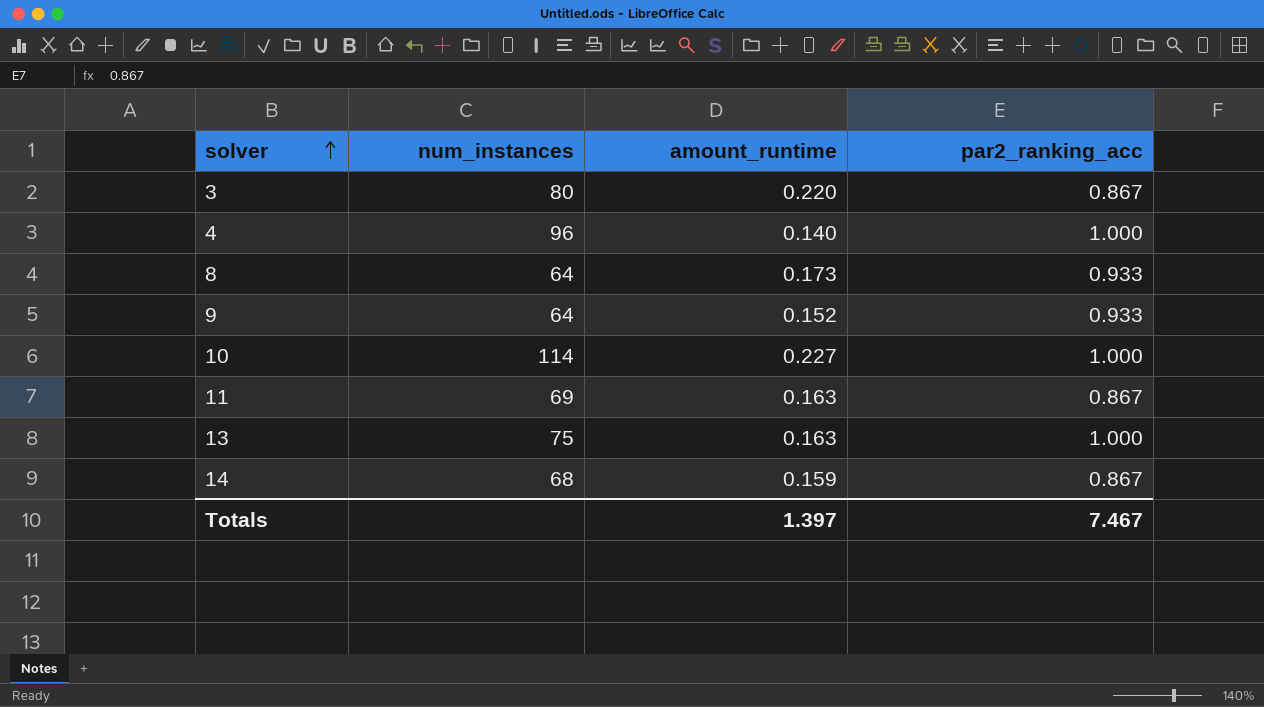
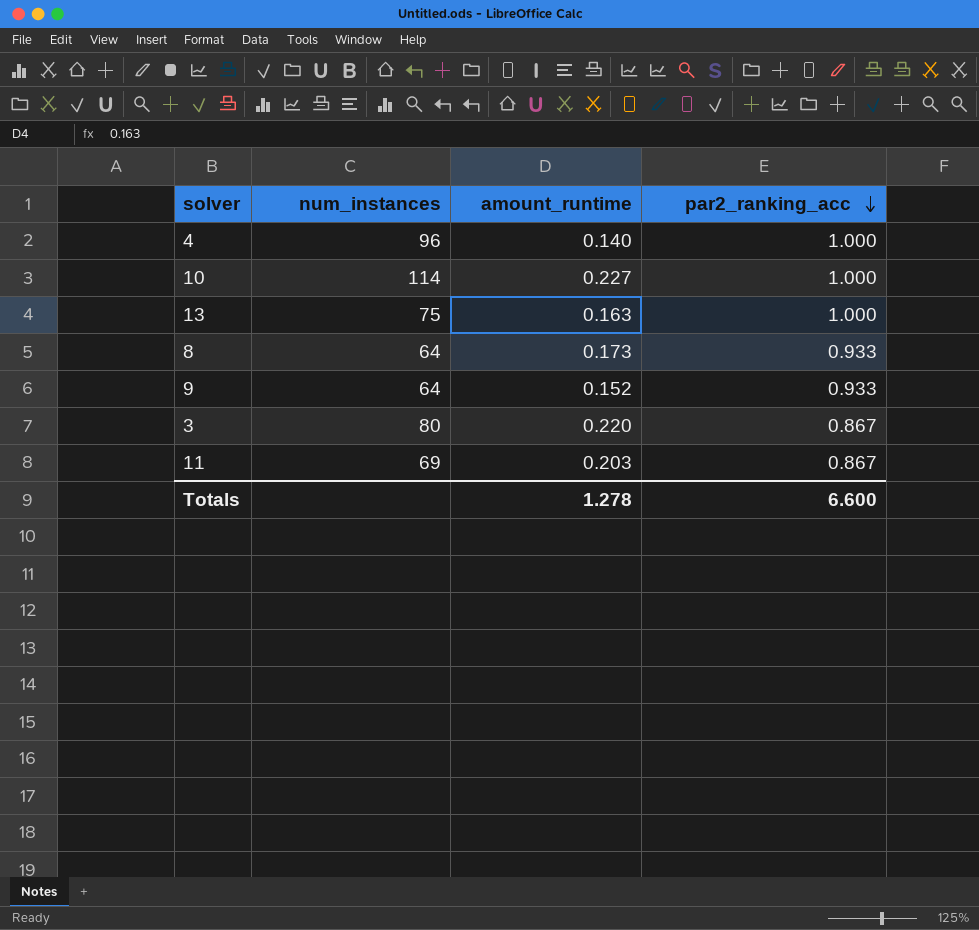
row order: solver ascending -> par2_ranking_acc descending
row 14: 68 | 0.159 | 0.867 -> none
11 | amount_runtime: 0.163 -> 0.203
Totals | amount_runtime: 1.397 -> 1.278
Totals | par2_ranking_acc: 7.467 -> 6.600

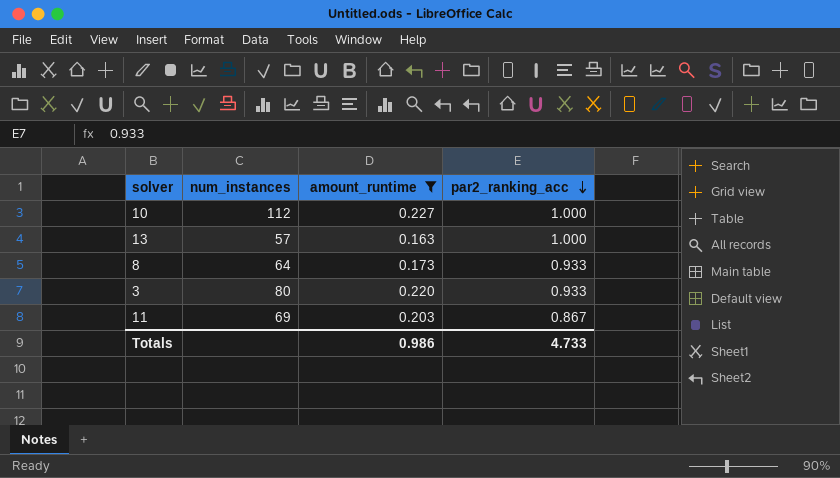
filter: none -> amount_runtime >= 0.163
10 | num_instances: 114 -> 112
13 | num_instances: 75 -> 57
3 | par2_ranking_acc: 0.867 -> 0.933
Totals | amount_runtime: 1.278 -> 0.986
Totals | par2_ranking_acc: 6.600 -> 4.733

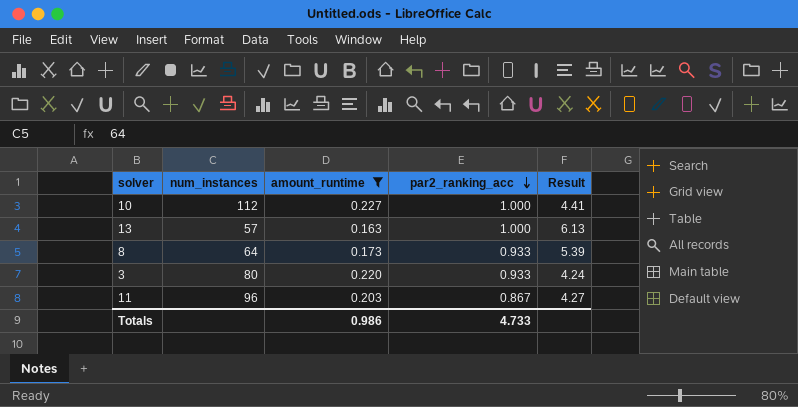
column Result | formula: none -> [par2_ranking_acc] / [amount_runtime]
11 | num_instances: 69 -> 96

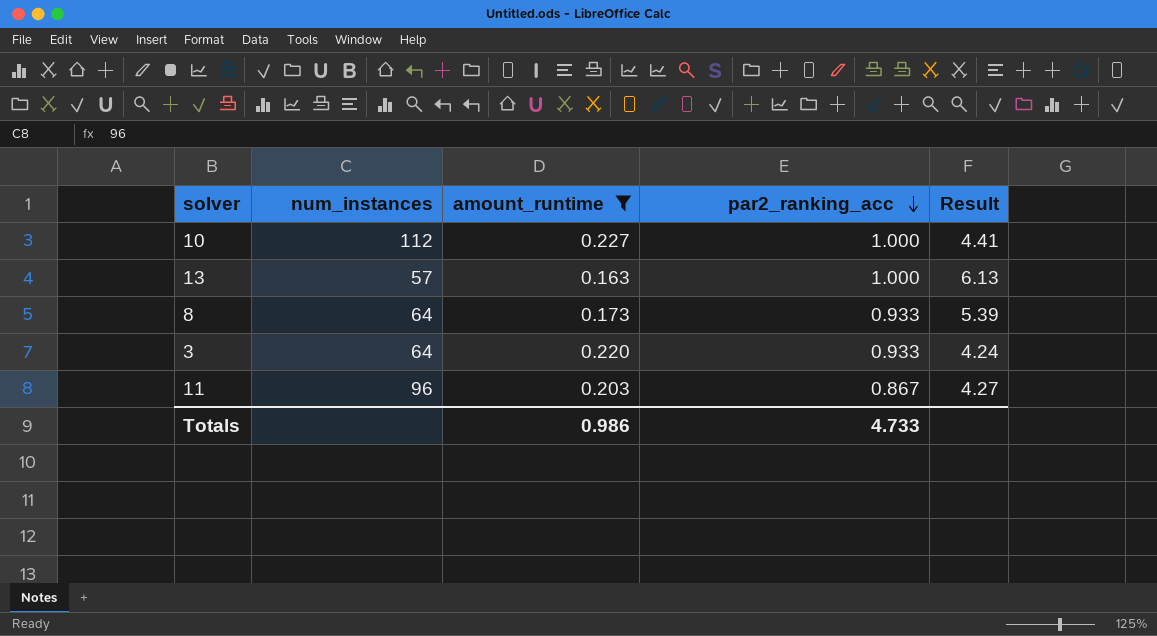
3 | num_instances: 80 -> 64

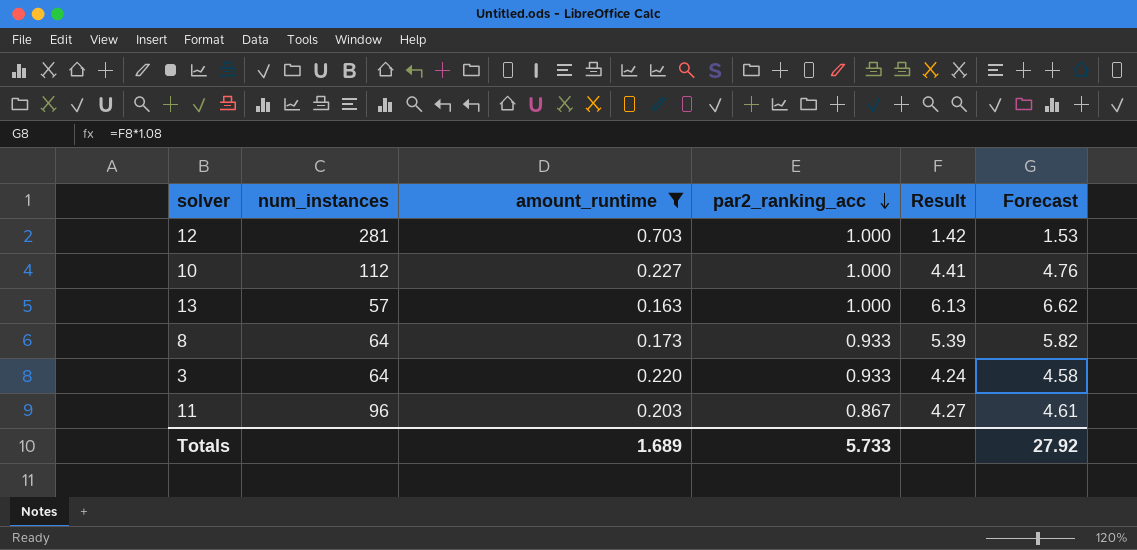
column Forecast | formula: none -> [Result] * 1.08
row 12: none -> 281 | 0.703 | 1.000 | 1.42 | 1.53
Totals | amount_runtime: 0.986 -> 1.689
Totals | par2_ranking_acc: 4.733 -> 5.733

